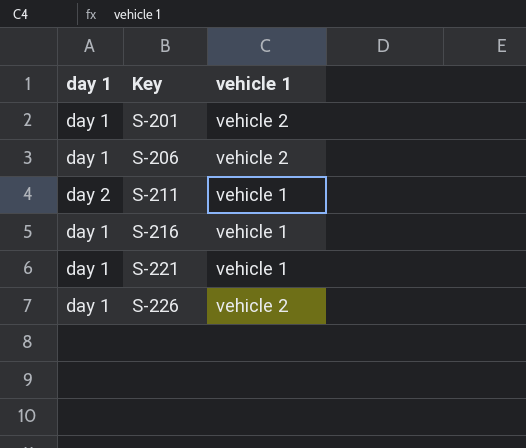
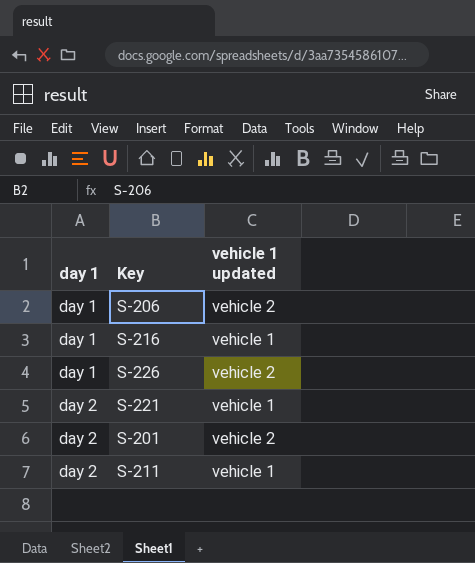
row order: Key ascending -> day 1 ascending
column name: vehicle 1 -> vehicle 1 updated
S-221 | day 1: day 1 -> day 2
S-201 | day 1: day 1 -> day 2

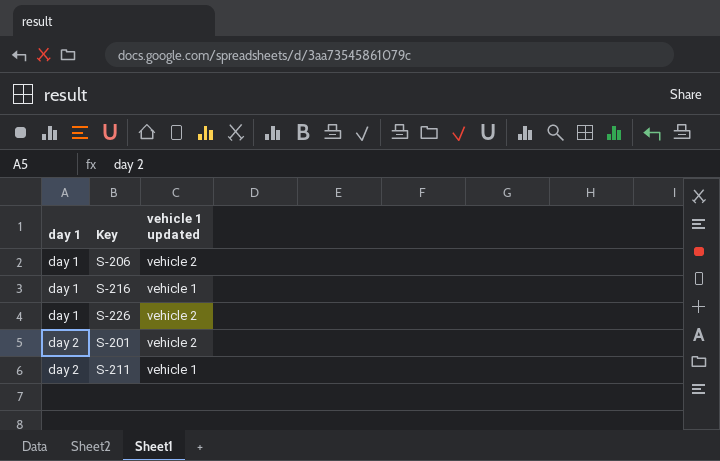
row S-221: day 2 | vehicle 1 -> none

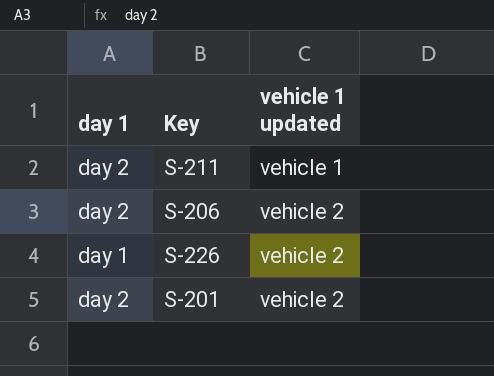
row order: day 1 ascending -> vehicle 1 updated ascending
row S-216: day 1 | vehicle 1 -> none
S-206 | day 1: day 1 -> day 2

